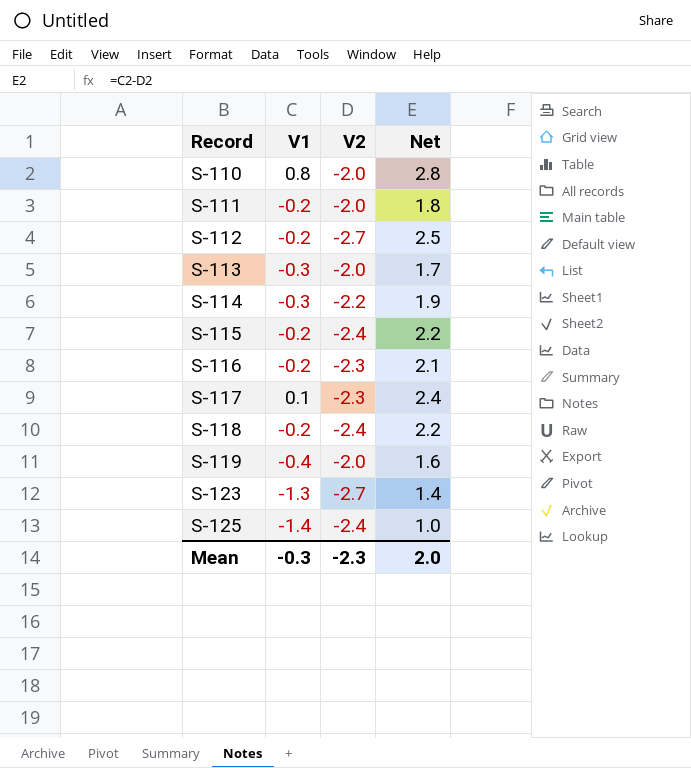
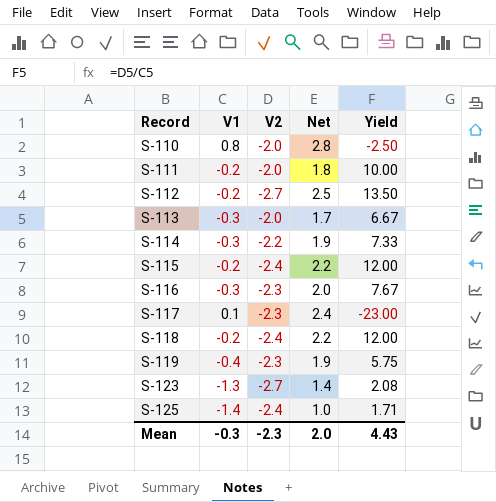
column Yield | formula: none -> [V2] / [V1]
S-116 | V1: -0.2 -> -0.3
S-116 | Net: 2.1 -> 2.0
S-119 | V2: -2.0 -> -2.3
S-119 | Net: 1.6 -> 1.9

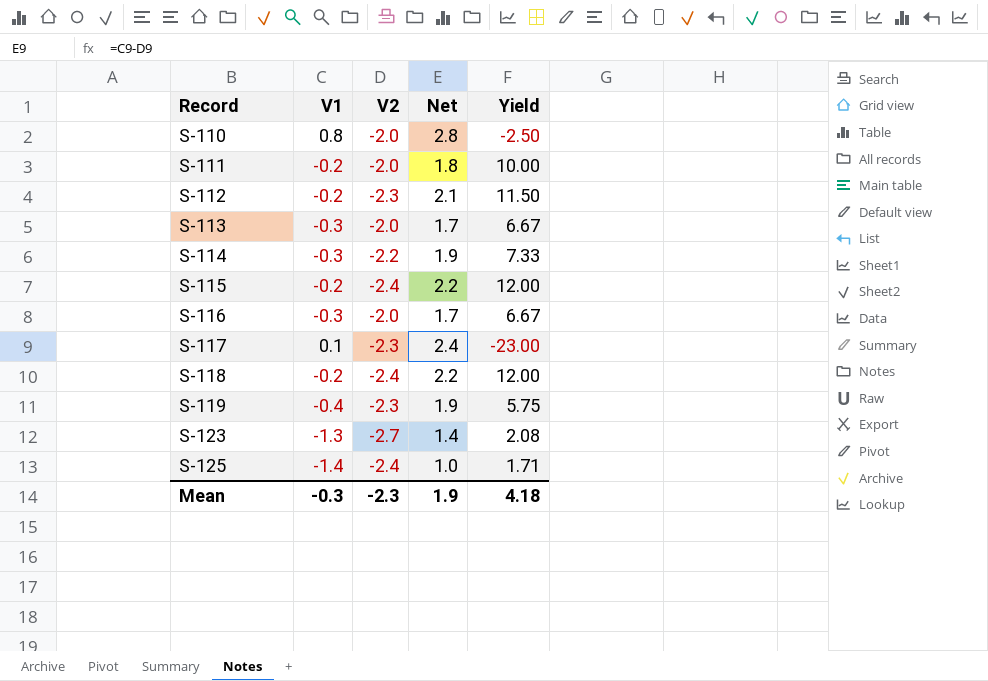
S-112 | V2: -2.7 -> -2.3
S-112 | Net: 2.5 -> 2.1
S-112 | Yield: 13.50 -> 11.50
S-116 | V2: -2.3 -> -2.0
S-116 | Net: 2.0 -> 1.7
S-116 | Yield: 7.67 -> 6.67
Mean | Net: 2.0 -> 1.9
Mean | Yield: 4.43 -> 4.18

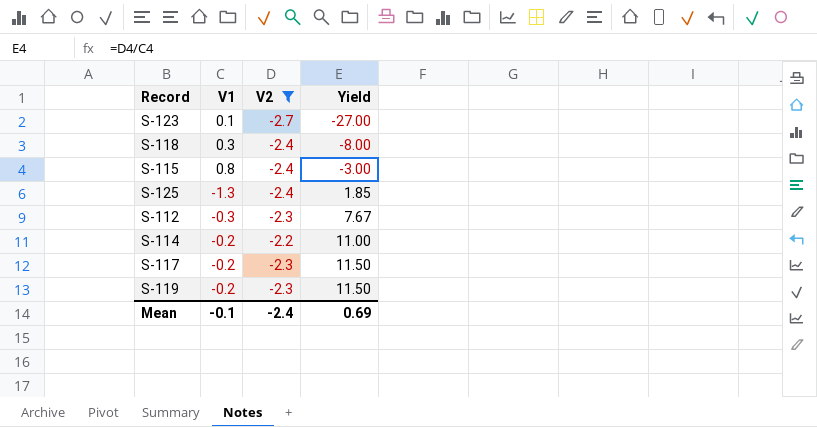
filter: none -> V2 != -2.0
row order: Record ascending -> Yield ascending
column Net | formula: [V1] - [V2] -> none
S-123 | V1: -1.3 -> 0.1
S-123 | Yield: 2.08 -> -27.00
S-118 | V1: -0.2 -> 0.3
S-118 | Yield: 12.00 -> -8.00
S-115 | V1: -0.2 -> 0.8
S-115 | Yield: 12.00 -> -3.00
S-125 | V1: -1.4 -> -1.3
S-125 | Yield: 1.71 -> 1.85
S-112 | V1: -0.2 -> -0.3
S-112 | Yield: 11.50 -> 7.67
S-114 | V1: -0.3 -> -0.2
S-114 | Yield: 7.33 -> 11.00
S-117 | V1: 0.1 -> -0.2
S-117 | Yield: -23.00 -> 11.50
S-119 | V1: -0.4 -> -0.2
S-119 | Yield: 5.75 -> 11.50
Mean | V1: -0.3 -> -0.1
Mean | V2: -2.3 -> -2.4
Mean | Yield: 4.18 -> 0.69

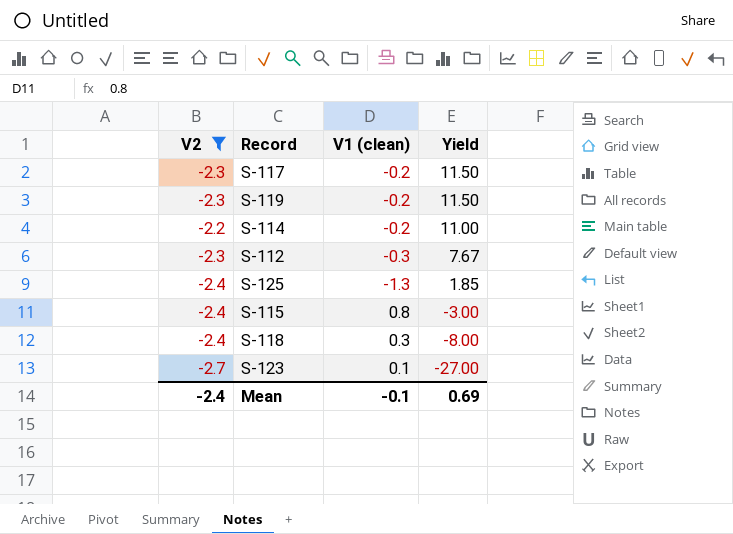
row order: Yield ascending -> Yield descending
column V2 | position: 3 -> 1
column name: V1 -> V1 (clean)

